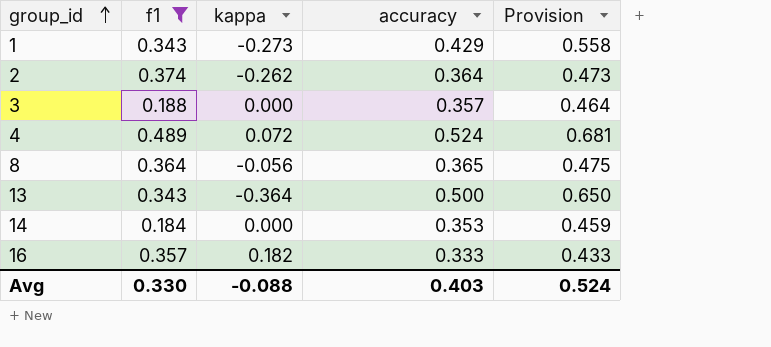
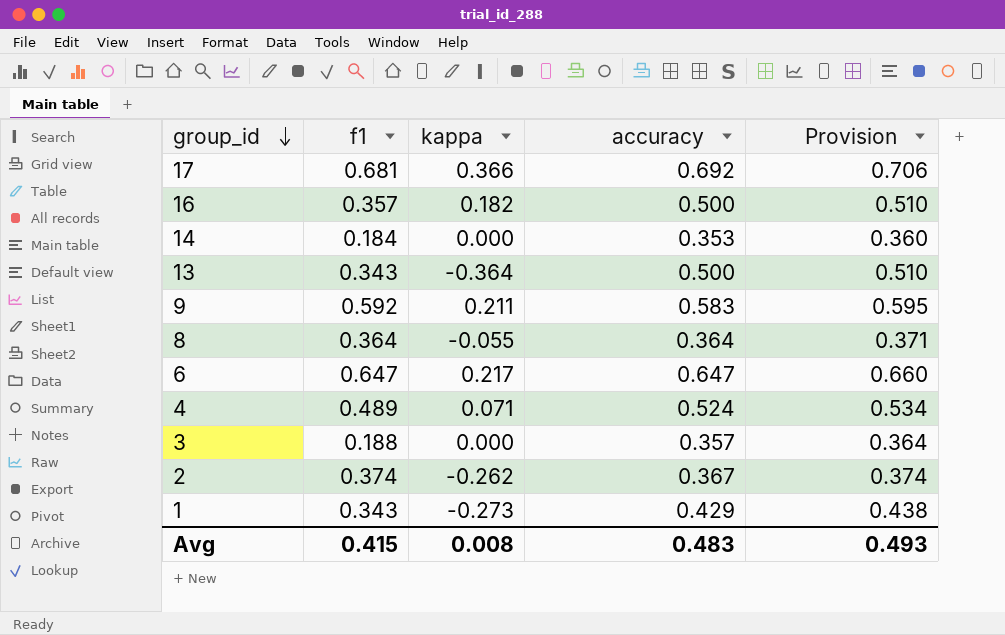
filter: f1 <= 0.489 -> none
row order: group_id ascending -> group_id descending
column Provision | formula: [accuracy] * 1.3 -> [accuracy] * 1.02
16 | accuracy: 0.333 -> 0.500
8 | kappa: -0.056 -> -0.055
8 | accuracy: 0.365 -> 0.364
4 | kappa: 0.072 -> 0.071
2 | accuracy: 0.364 -> 0.367
Avg | f1: 0.330 -> 0.415
Avg | kappa: -0.088 -> 0.008
Avg | accuracy: 0.403 -> 0.483
Avg | Provision: 0.524 -> 0.493

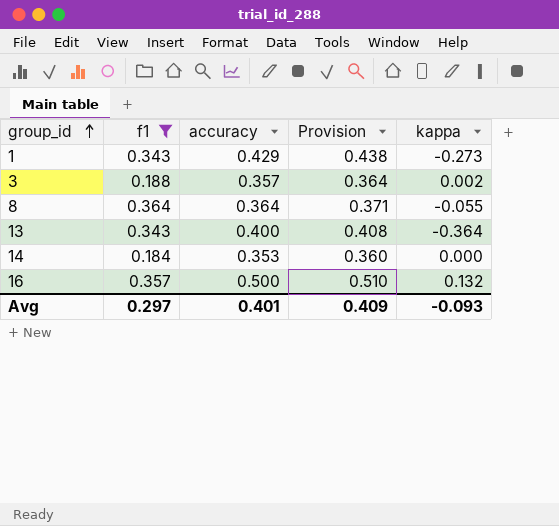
filter: none -> f1 <= 0.364
row order: group_id descending -> group_id ascending
column kappa | position: 3 -> 5
3 | kappa: 0.000 -> 0.002
13 | accuracy: 0.500 -> 0.400
13 | Provision: 0.510 -> 0.408
16 | kappa: 0.182 -> 0.132
Avg | f1: 0.415 -> 0.297
Avg | accuracy: 0.483 -> 0.401
Avg | Provision: 0.493 -> 0.409
Avg | kappa: 0.008 -> -0.093

